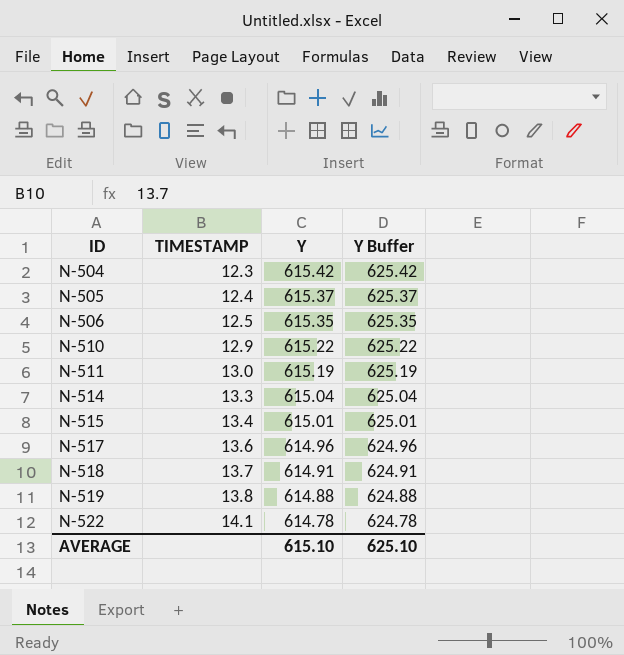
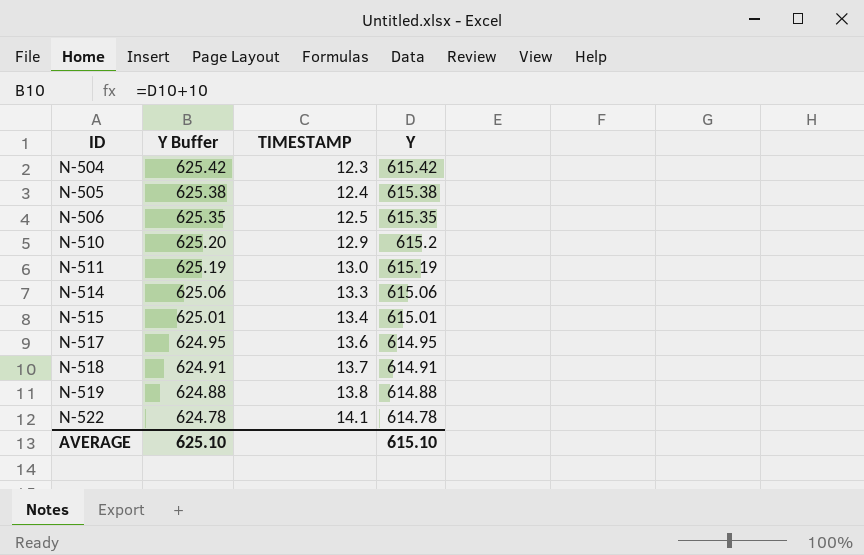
column Y Buffer | position: 4 -> 2
N-505 | Y Buffer: 625.37 -> 625.38
N-505 | Y: 615.37 -> 615.38
N-510 | Y Buffer: 625.22 -> 625.20
N-510 | Y: 615.22 -> 615.2
N-514 | Y Buffer: 625.04 -> 625.06
N-514 | Y: 615.04 -> 615.06
N-517 | Y Buffer: 624.96 -> 624.95
N-517 | Y: 614.96 -> 614.95

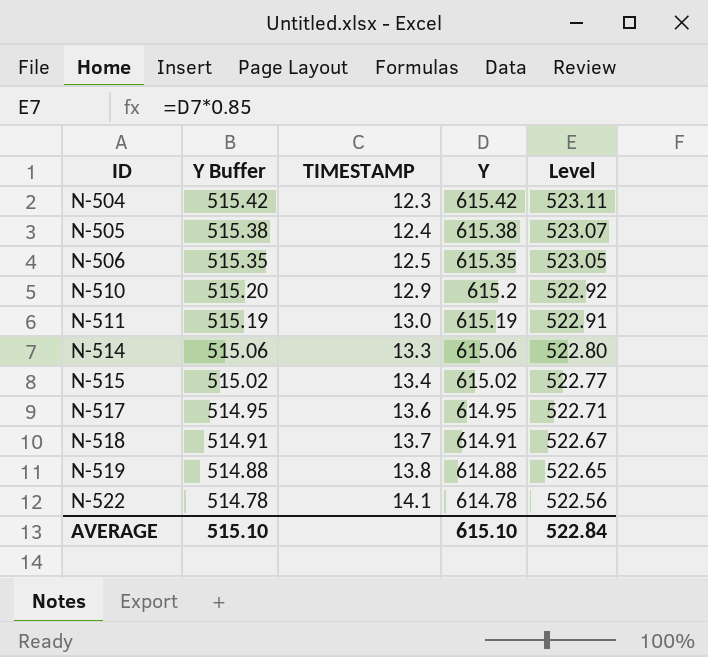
column Y Buffer | formula: [Y] + 10 -> [Y] - 100
column Level | formula: none -> [Y] * 0.85
N-515 | Y: 615.01 -> 615.02
AVERAGE | Y Buffer: 625.10 -> 515.10

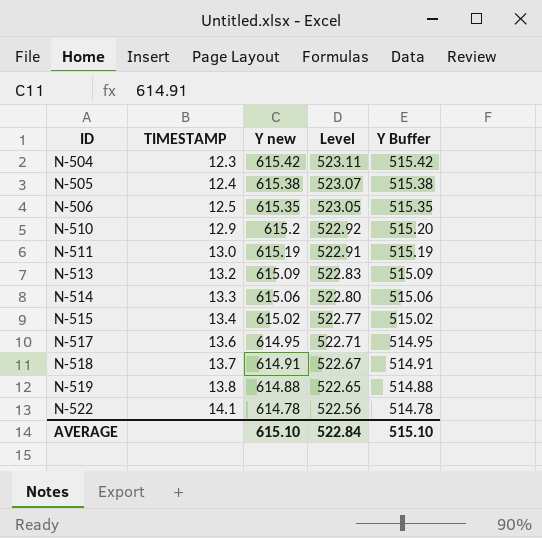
column name: Y -> Y new
column Y Buffer | position: 2 -> 5
row N-513: none -> 13.2 | 615.09 | 522.83 | 515.09

